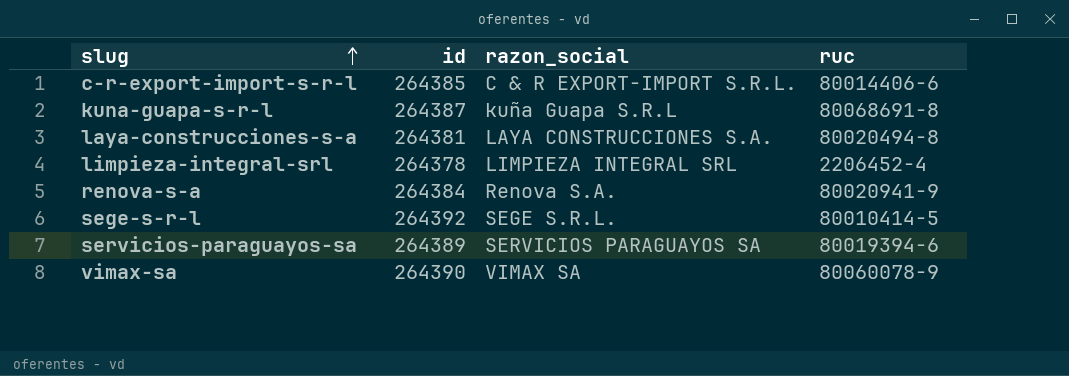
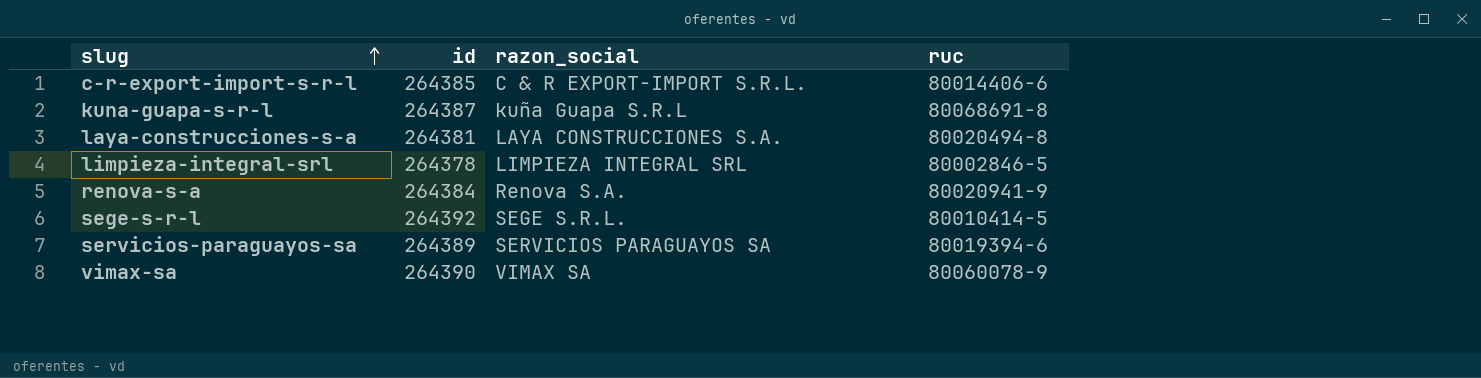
limpieza-integral-srl | ruc: 2206452-4 -> 80002846-5

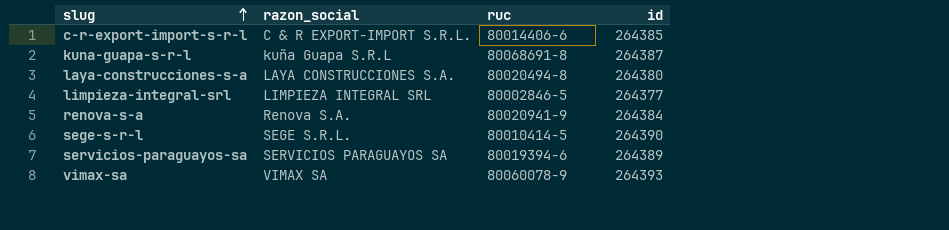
column id | position: 2 -> 4
laya-construcciones-s-a | id: 264381 -> 264380
limpieza-integral-srl | id: 264378 -> 264377
sege-s-r-l | id: 264392 -> 264390
vimax-sa | id: 264390 -> 264393

